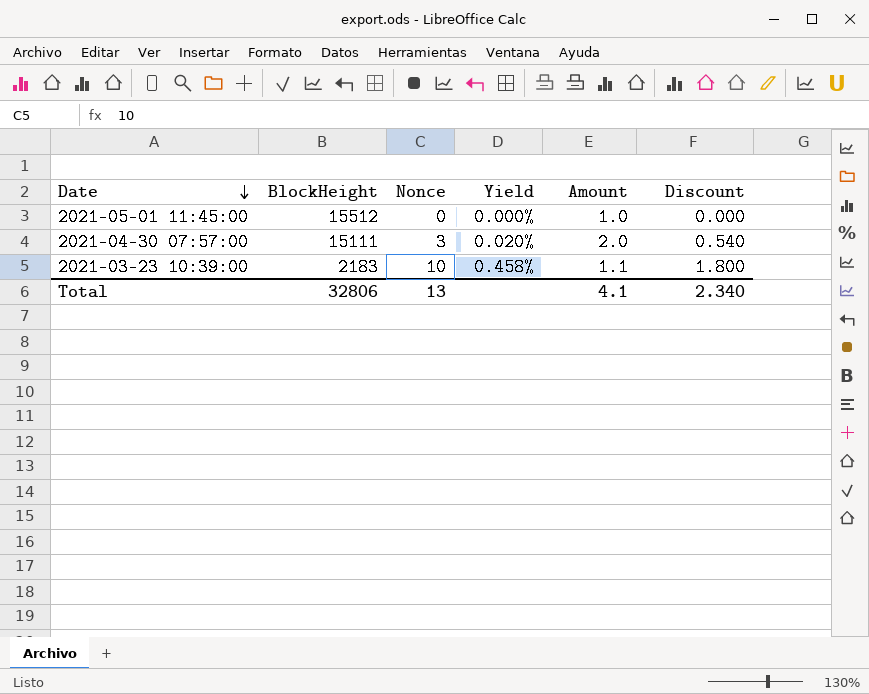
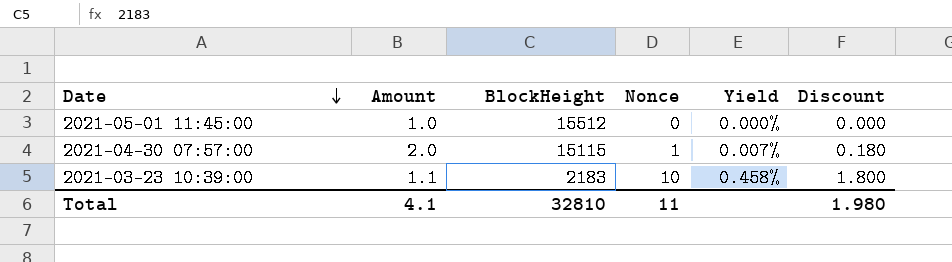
column Amount | position: 5 -> 2
2021-04-30 07:57:00 | BlockHeight: 15111 -> 15115
2021-04-30 07:57:00 | Nonce: 3 -> 1
2021-04-30 07:57:00 | Yield: 0.020% -> 0.007%
2021-04-30 07:57:00 | Discount: 0.540 -> 0.180
Total | BlockHeight: 32806 -> 32810
Total | Nonce: 13 -> 11
Total | Discount: 2.340 -> 1.980

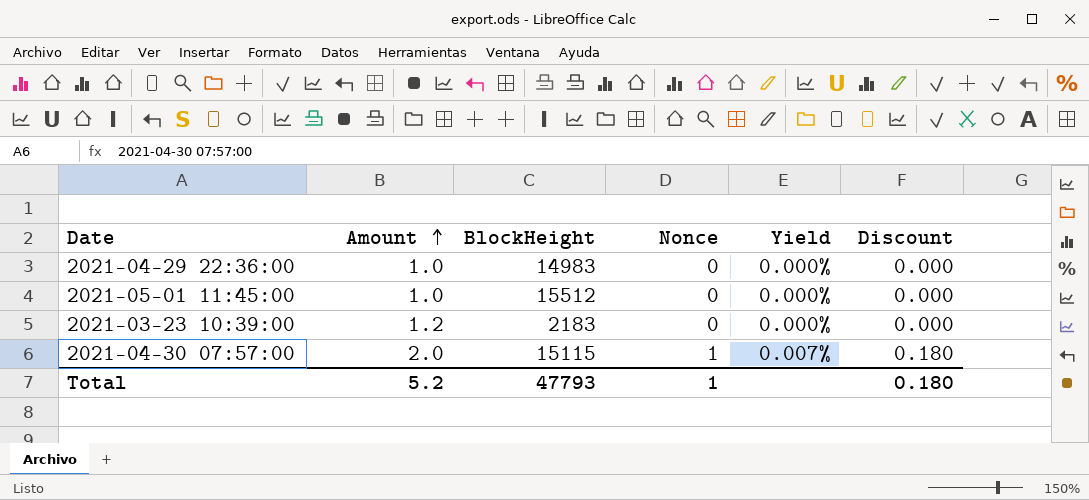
row order: Date descending -> Amount ascending
row 2021-04-29 22:36:00: none -> 1.0 | 14983 | 0 | 0.000% | 0.000
2021-03-23 10:39:00 | Amount: 1.1 -> 1.2
2021-03-23 10:39:00 | Nonce: 10 -> 0
2021-03-23 10:39:00 | Yield: 0.458% -> 0.000%
2021-03-23 10:39:00 | Discount: 1.800 -> 0.000
Total | Amount: 4.1 -> 5.2
Total | BlockHeight: 32810 -> 47793
Total | Nonce: 11 -> 1
Total | Discount: 1.980 -> 0.180

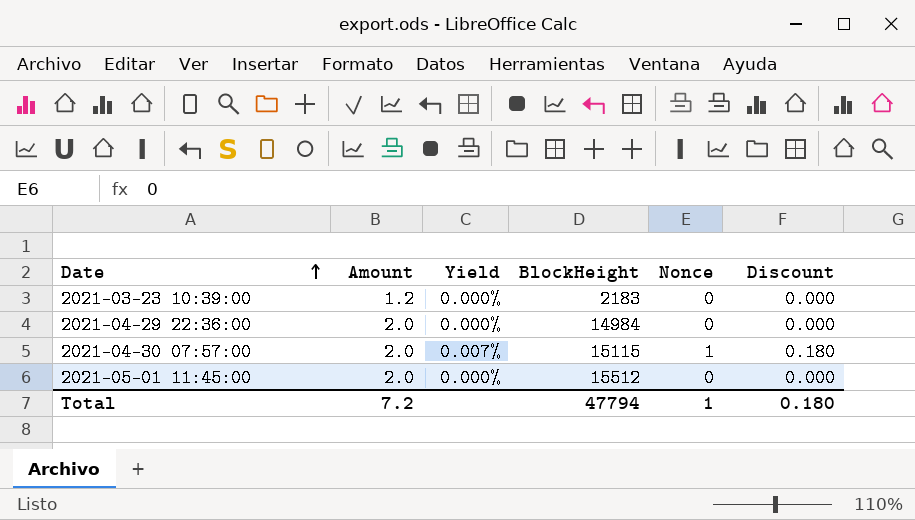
row order: Amount ascending -> Date ascending
column Yield | position: 5 -> 3
2021-04-29 22:36:00 | Amount: 1.0 -> 2.0
2021-04-29 22:36:00 | BlockHeight: 14983 -> 14984
2021-05-01 11:45:00 | Amount: 1.0 -> 2.0
Total | Amount: 5.2 -> 7.2
Total | BlockHeight: 47793 -> 47794

